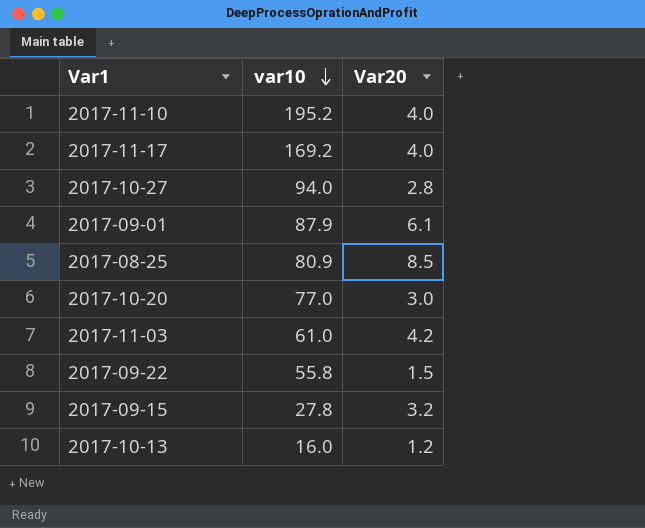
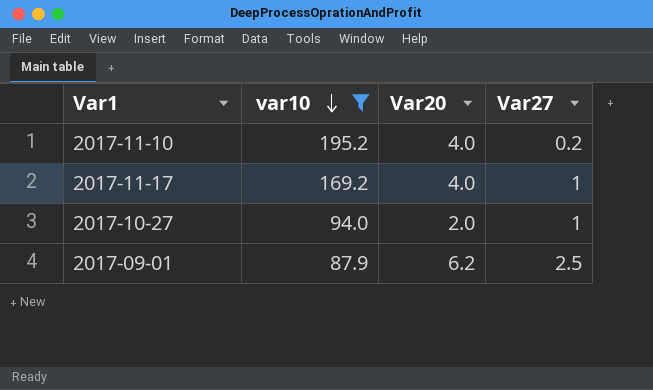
filter: none -> var10 >= 87.9
column Var27 | position: none -> 4
2017-10-27 | Var20: 2.8 -> 2.0
2017-09-01 | Var20: 6.1 -> 6.2

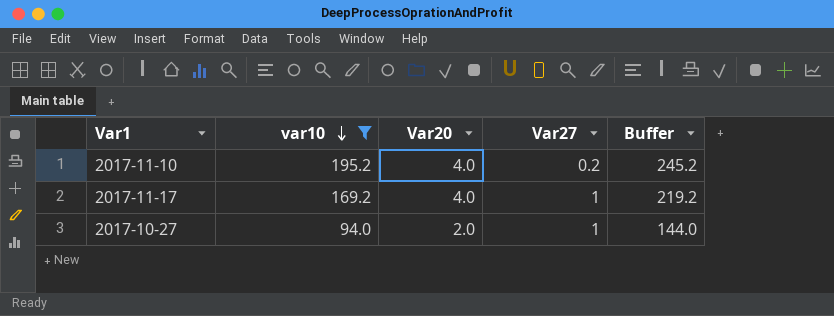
column Buffer | formula: none -> [var10] + 50
row 2017-09-01: 87.9 | 6.2 | 2.5 -> none

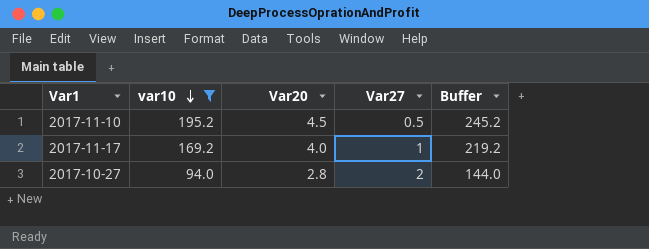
2017-11-10 | Var20: 4.0 -> 4.5
2017-11-10 | Var27: 0.2 -> 0.5
2017-10-27 | Var20: 2.0 -> 2.8
2017-10-27 | Var27: 1 -> 2

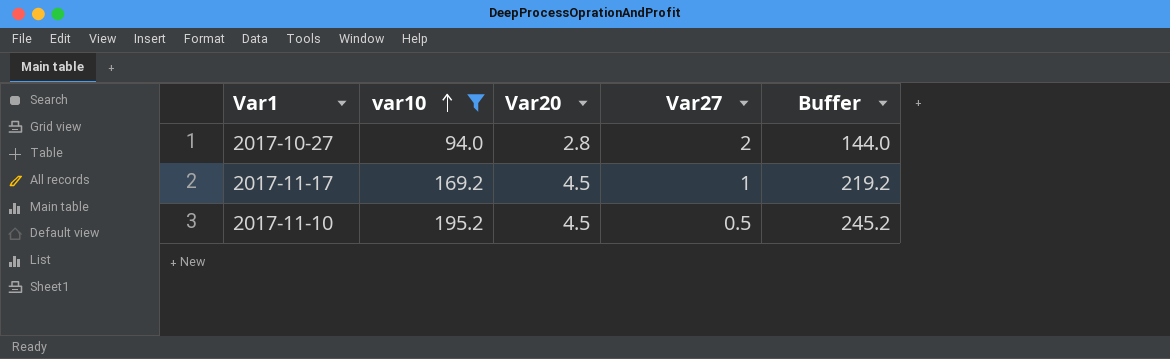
row order: var10 descending -> var10 ascending
2017-11-17 | Var20: 4.0 -> 4.5

